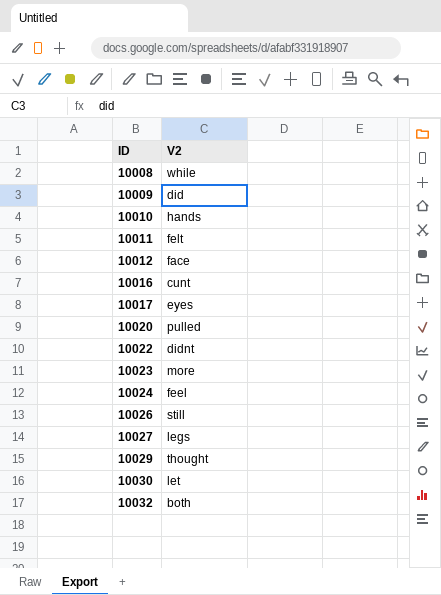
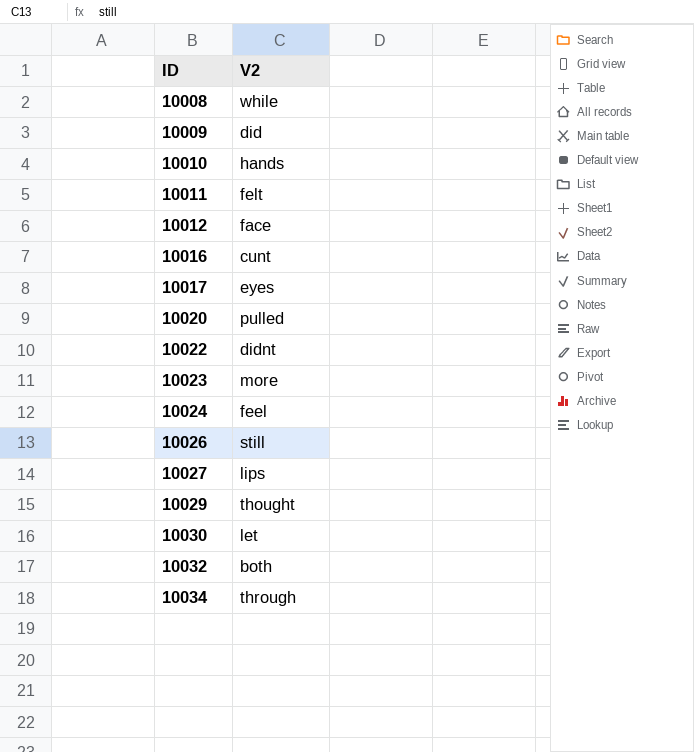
10027 | V2: legs -> lips
row 10034: none -> through

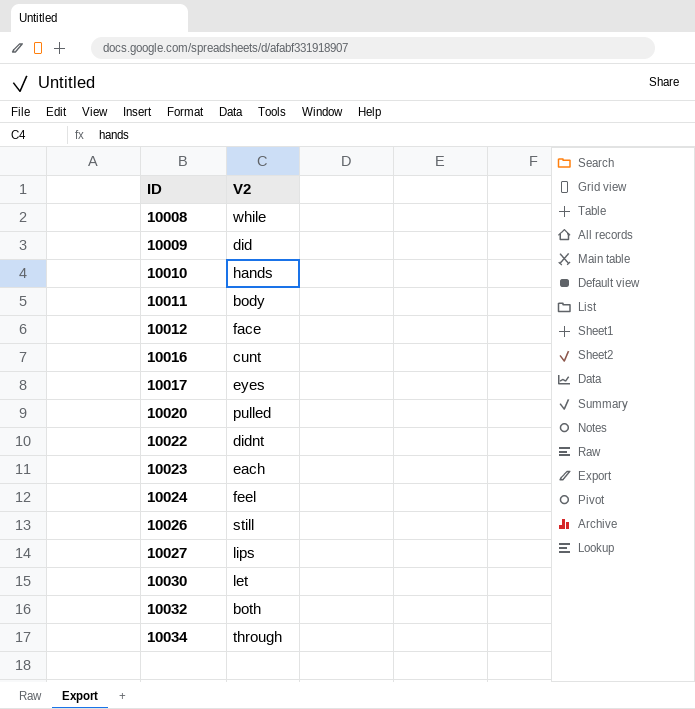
row 10029: thought -> none
10011 | V2: felt -> body
10023 | V2: more -> each

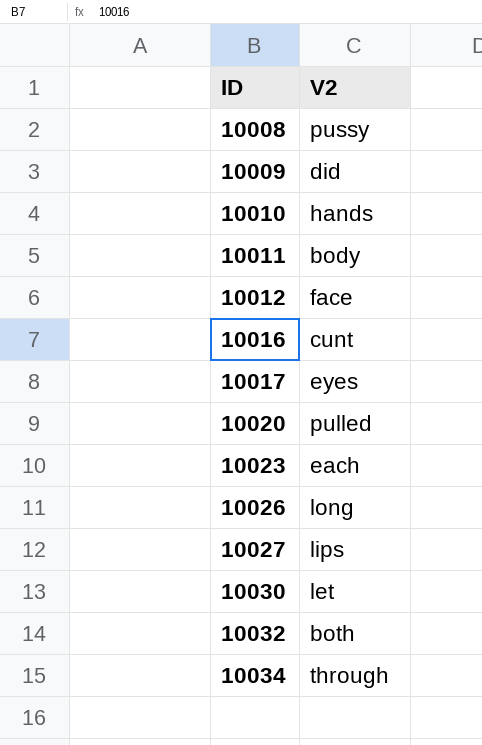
row 10022: didnt -> none
row 10024: feel -> none
10008 | V2: while -> pussy
10026 | V2: still -> long

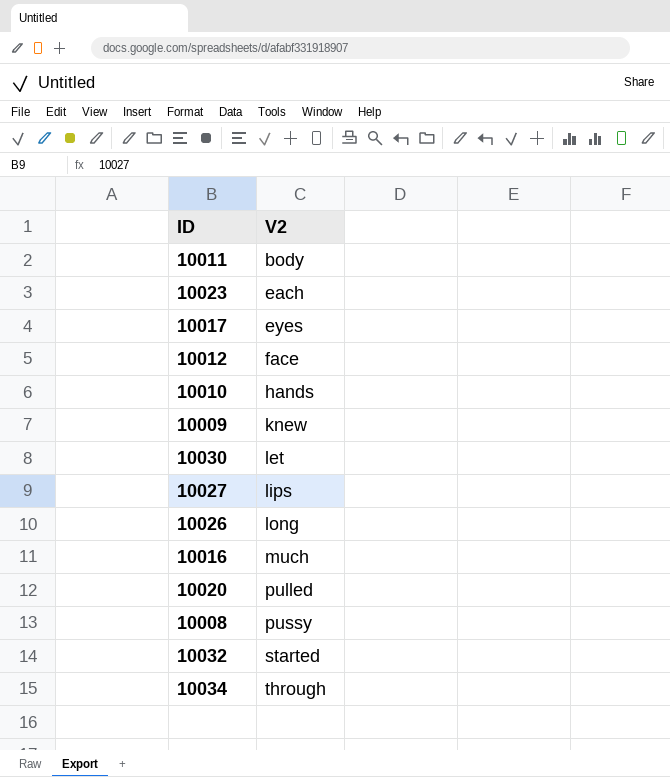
row order: ID ascending -> V2 ascending
10009 | V2: did -> knew
10016 | V2: cunt -> much
10032 | V2: both -> started

